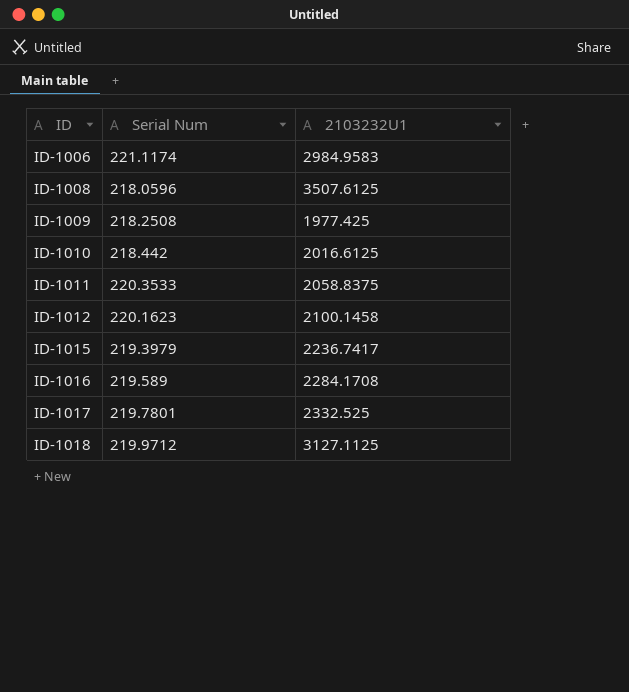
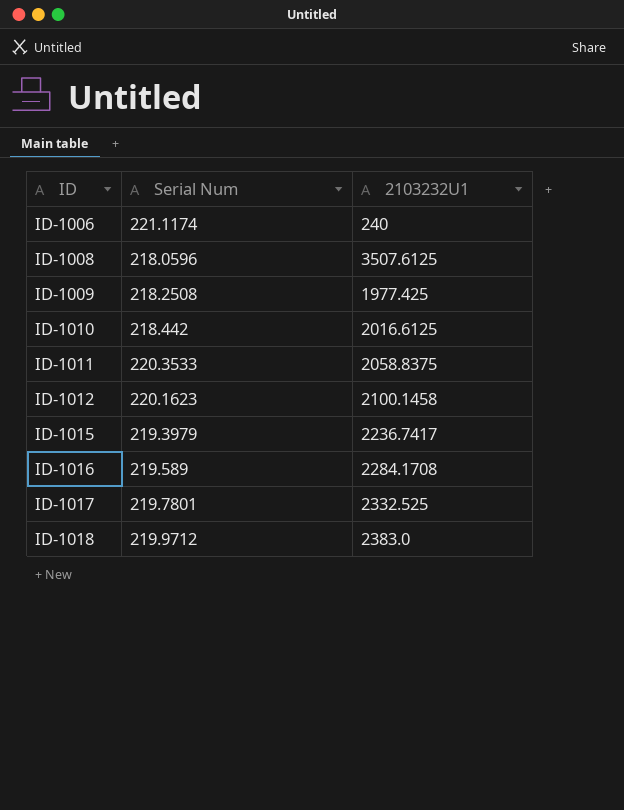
ID-1006 | 2103232U1: 2984.9583 -> 240
ID-1018 | 2103232U1: 3127.1125 -> 2383.0

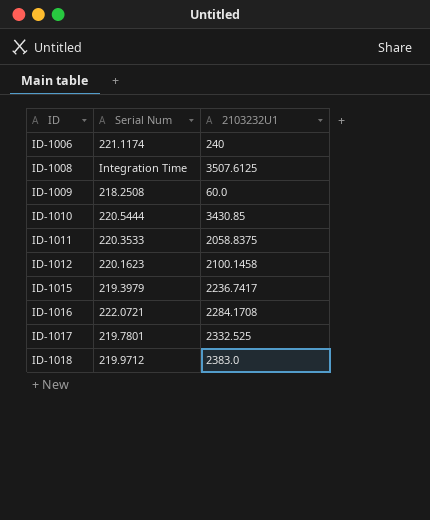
ID-1008 | Serial Num: 218.0596 -> Integration Time
ID-1009 | 2103232U1: 1977.425 -> 60.0
ID-1010 | Serial Num: 218.442 -> 220.5444
ID-1010 | 2103232U1: 2016.6125 -> 3430.85
ID-1016 | Serial Num: 219.589 -> 222.0721

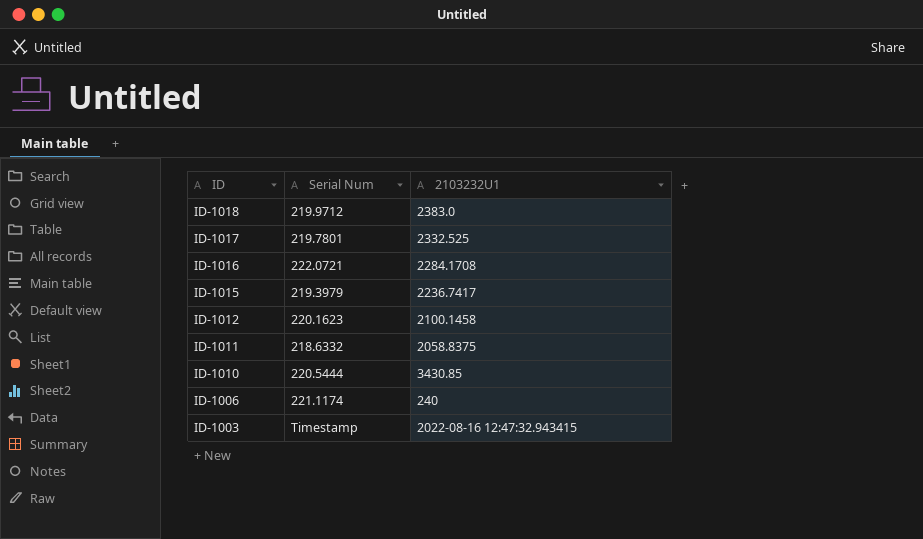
row order: ID ascending -> ID descending
row ID-1008: Integration Time | 3507.6125 -> none
row ID-1009: 218.2508 | 60.0 -> none
ID-1011 | Serial Num: 220.3533 -> 218.6332
row ID-1003: none -> Timestamp | 2022-08-16 12:47:32.943415

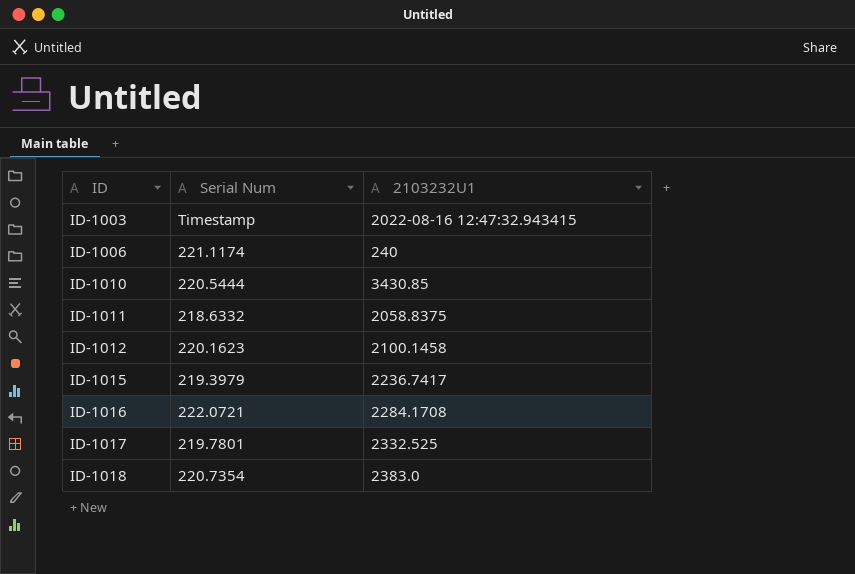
row order: ID descending -> ID ascending
ID-1018 | Serial Num: 219.9712 -> 220.7354

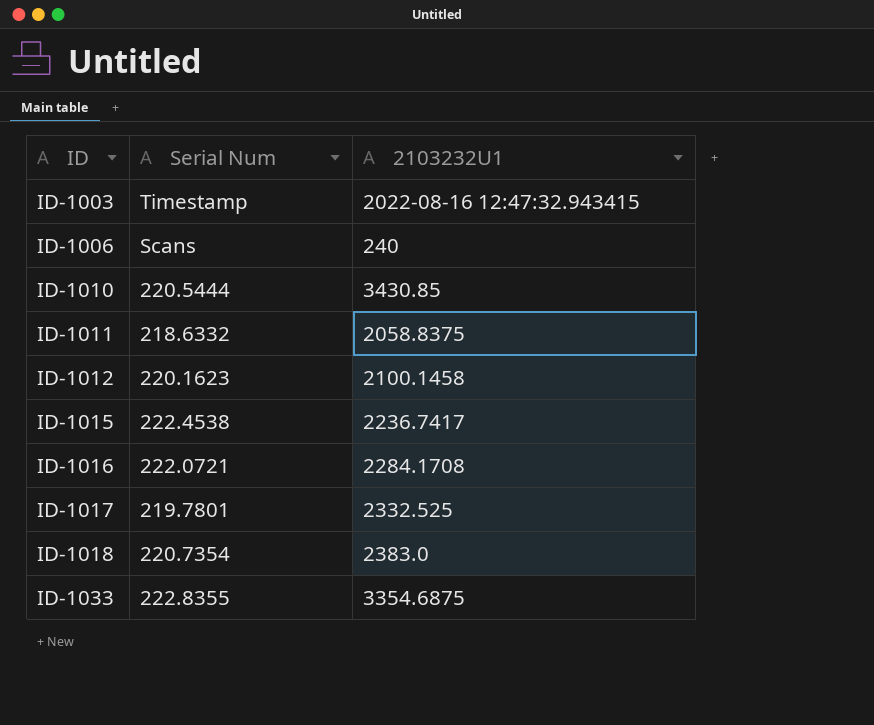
ID-1006 | Serial Num: 221.1174 -> Scans
ID-1015 | Serial Num: 219.3979 -> 222.4538
row ID-1033: none -> 222.8355 | 3354.6875

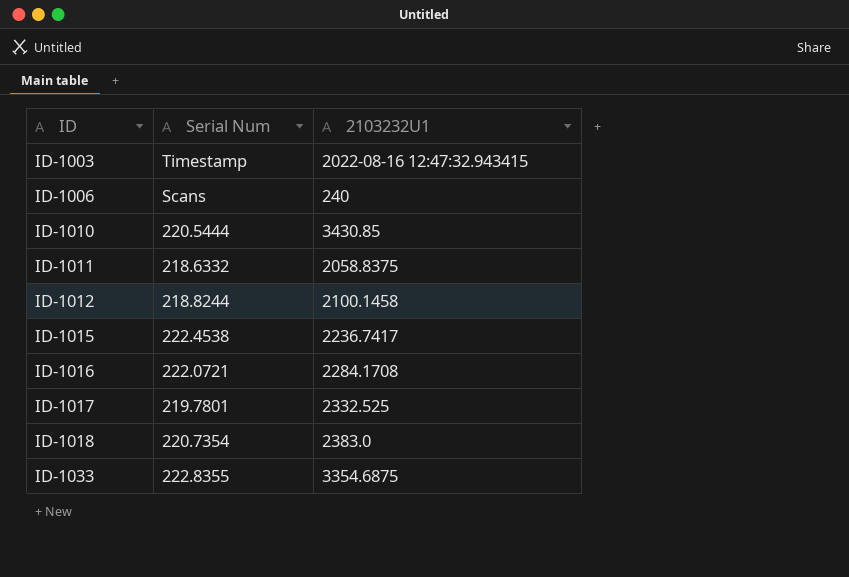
ID-1012 | Serial Num: 220.1623 -> 218.8244

